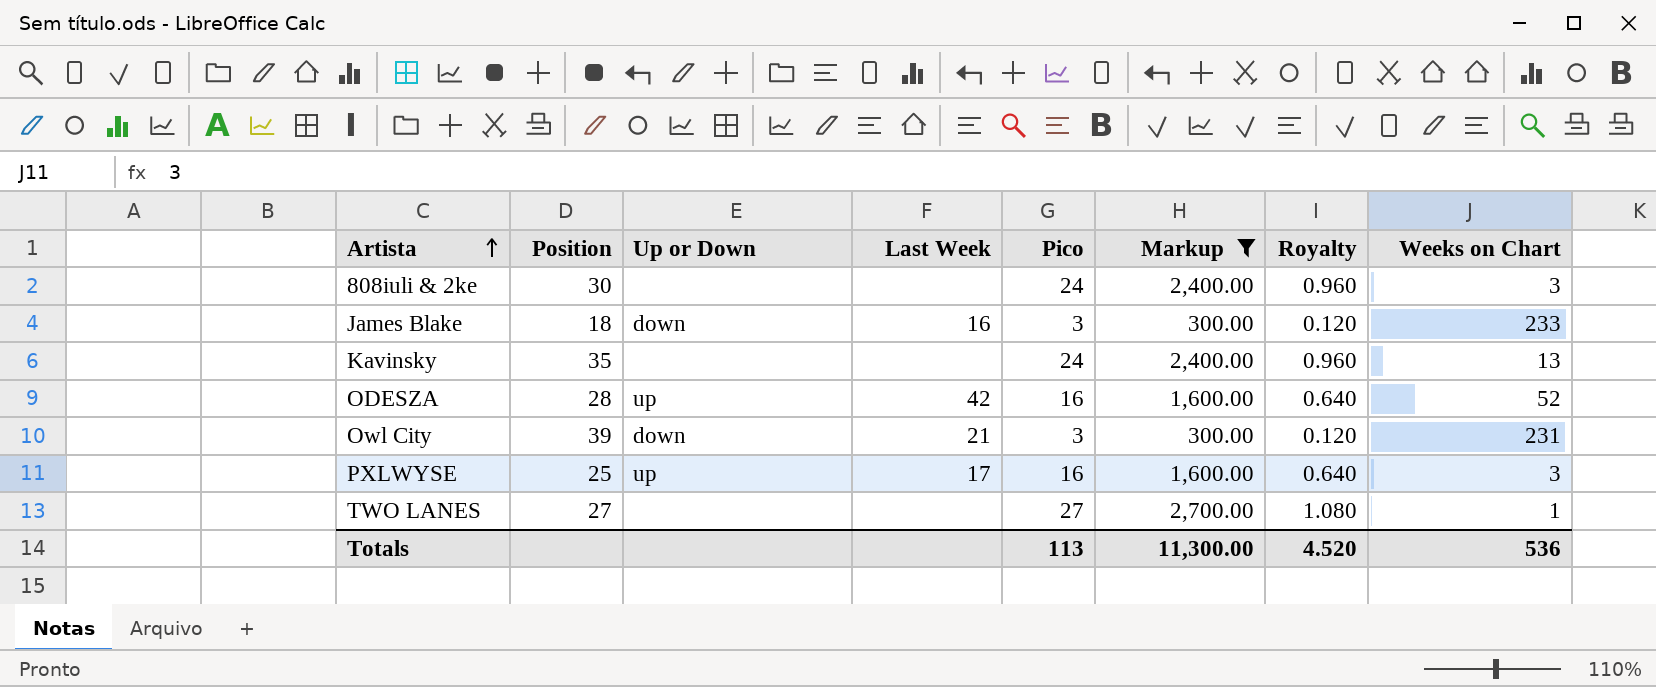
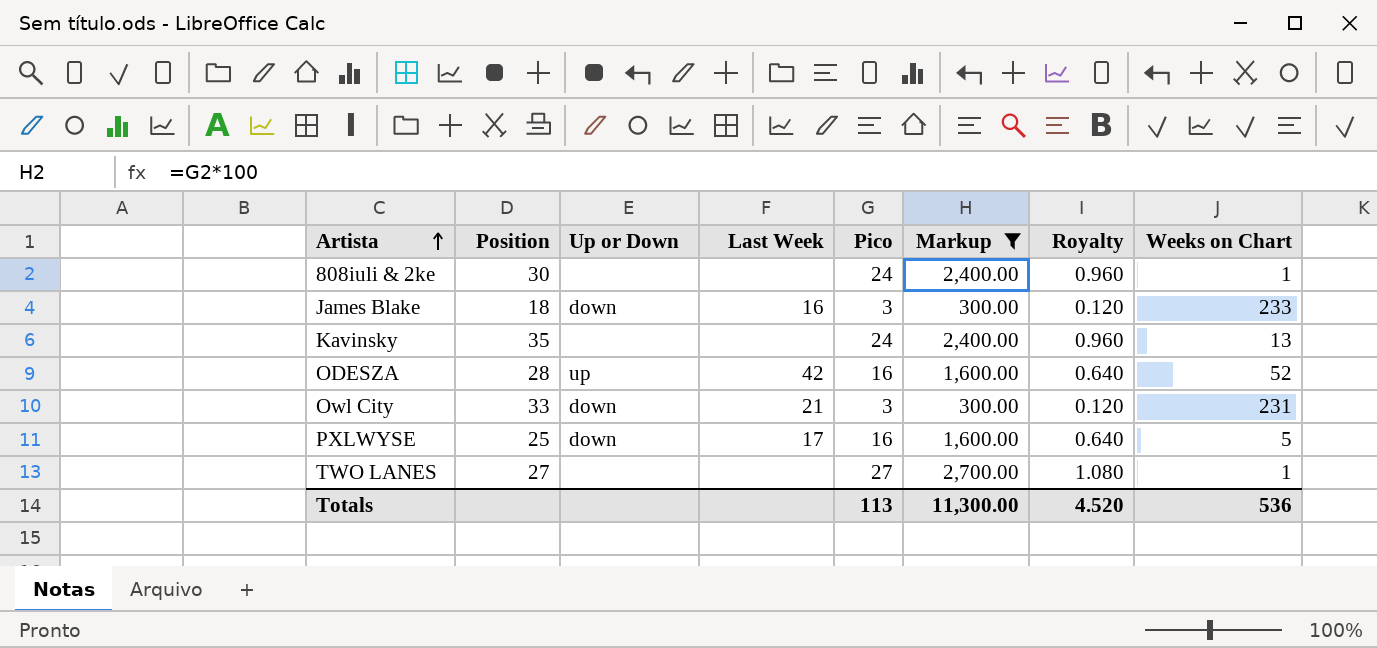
808iuli & 2ke | Weeks on Chart: 3 -> 1
Owl City | Position: 39 -> 33
PXLWYSE | Up or Down: up -> down
PXLWYSE | Weeks on Chart: 3 -> 5

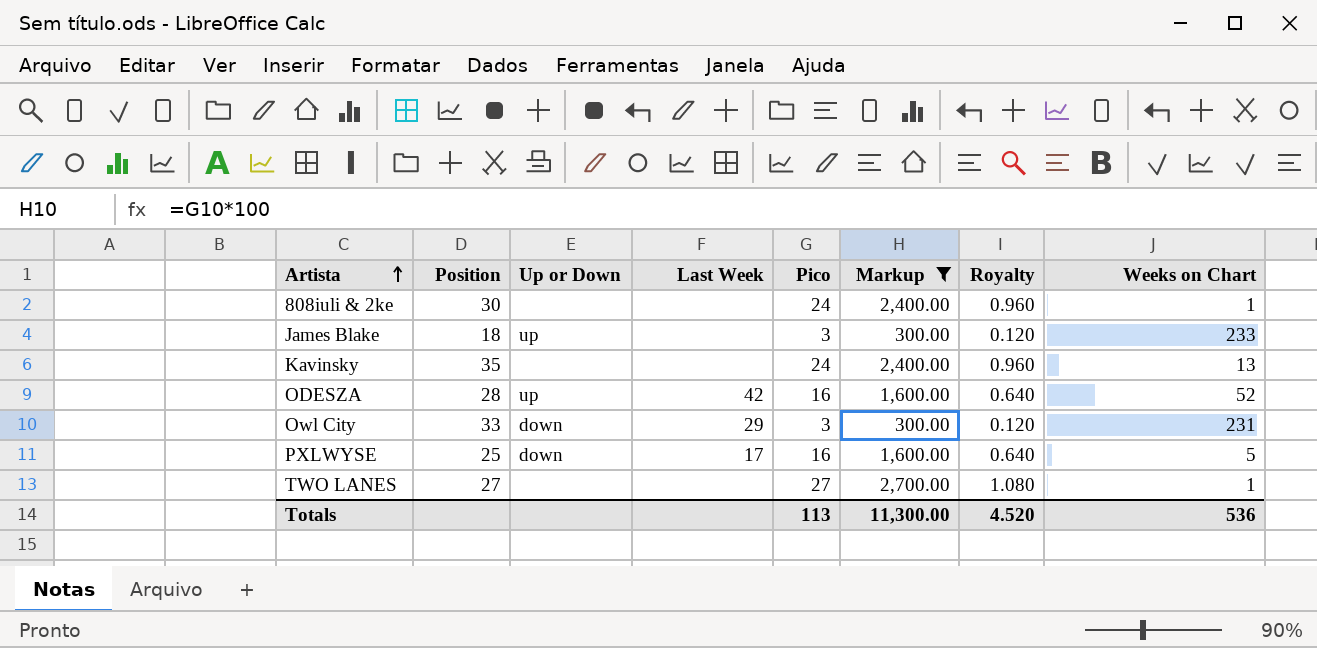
James Blake | Up or Down: down -> up
James Blake | Last Week: 16 -> none
Owl City | Last Week: 21 -> 29

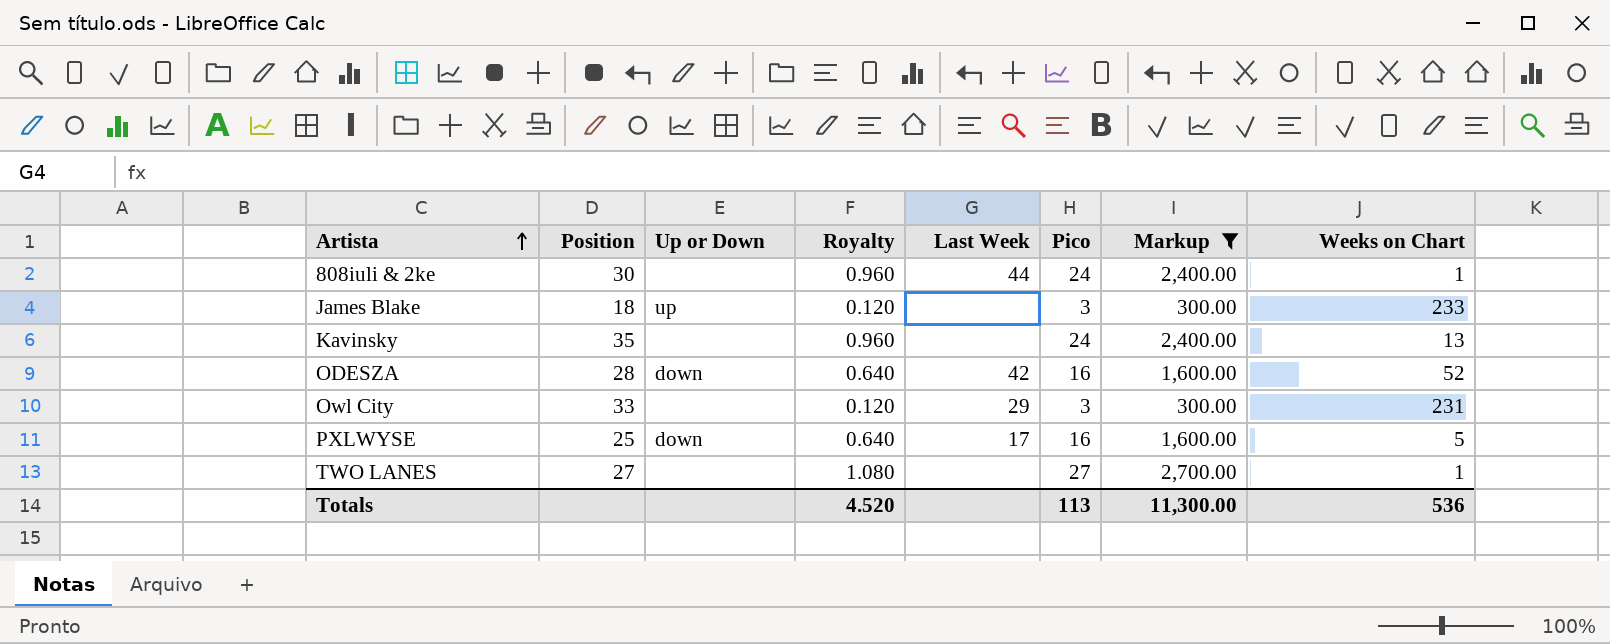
column Royalty | position: 7 -> 4
808iuli & 2ke | Last Week: none -> 44
ODESZA | Up or Down: up -> down
Owl City | Up or Down: down -> none

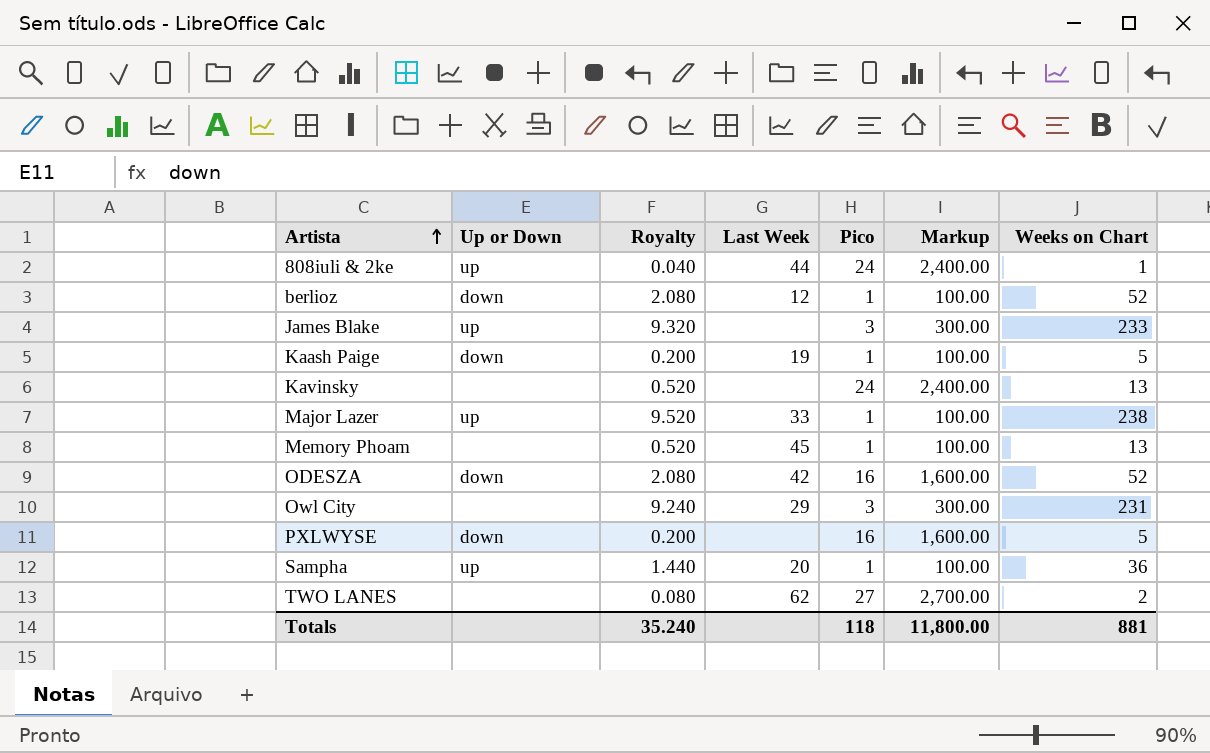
filter: Markup != 100.00 -> none
column Position | position: 2 -> none
column Royalty | formula: [Pico] * 0.04 -> [Weeks on Chart] * 0.04
808iuli & 2ke | Up or Down: none -> up
PXLWYSE | Last Week: 17 -> none
TWO LANES | Last Week: none -> 62
TWO LANES | Weeks on Chart: 1 -> 2
Totals | Royalty: 4.520 -> 35.240
Totals | Pico: 113 -> 118
Totals | Markup: 11,300.00 -> 11,800.00
Totals | Weeks on Chart: 536 -> 881

